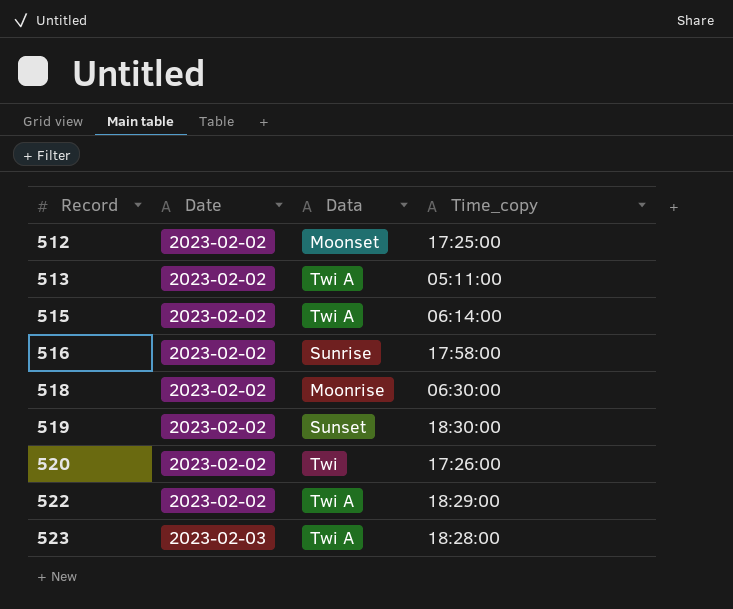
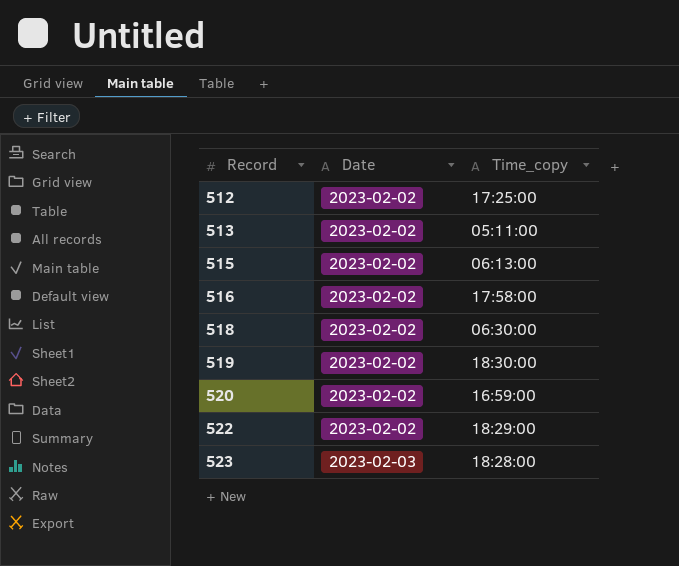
column Data | position: 3 -> none
515 | Time_copy: 06:14:00 -> 06:13:00
520 | Time_copy: 17:26:00 -> 16:59:00

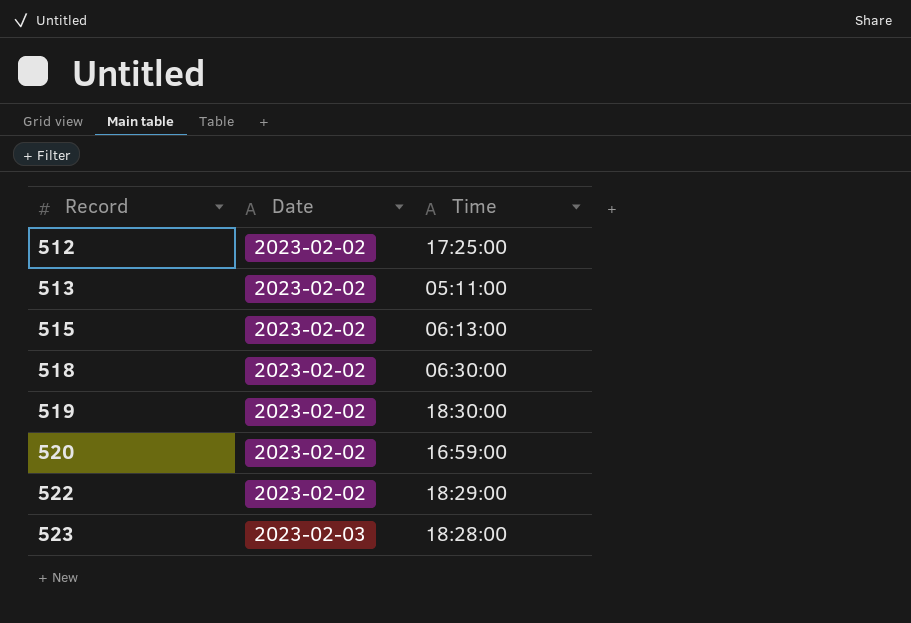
column name: Time_copy -> Time
row 516: 2023-02-02 | 17:58:00 -> none

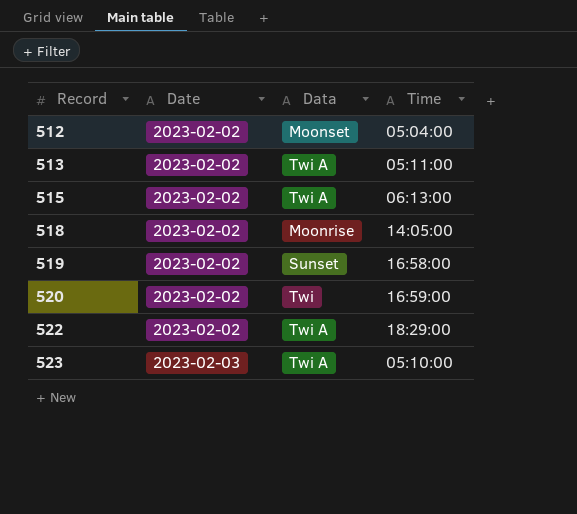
column Data | position: none -> 3
512 | Time: 17:25:00 -> 05:04:00
518 | Time: 06:30:00 -> 14:05:00
519 | Time: 18:30:00 -> 16:58:00
523 | Time: 18:28:00 -> 05:10:00

